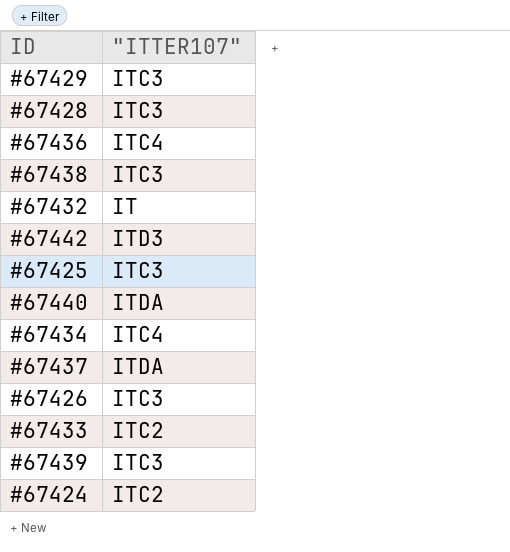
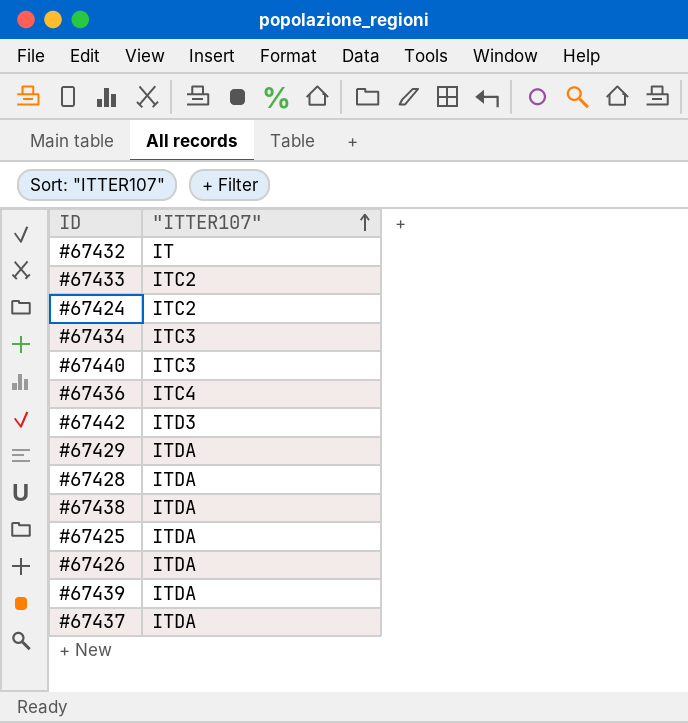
row order: none -> "ITTER107" ascending
#67434 | "ITTER107": ITC4 -> ITC3
#67440 | "ITTER107": ITDA -> ITC3
#67429 | "ITTER107": ITC3 -> ITDA
#67428 | "ITTER107": ITC3 -> ITDA
#67438 | "ITTER107": ITC3 -> ITDA
#67425 | "ITTER107": ITC3 -> ITDA
#67426 | "ITTER107": ITC3 -> ITDA
#67439 | "ITTER107": ITC3 -> ITDA

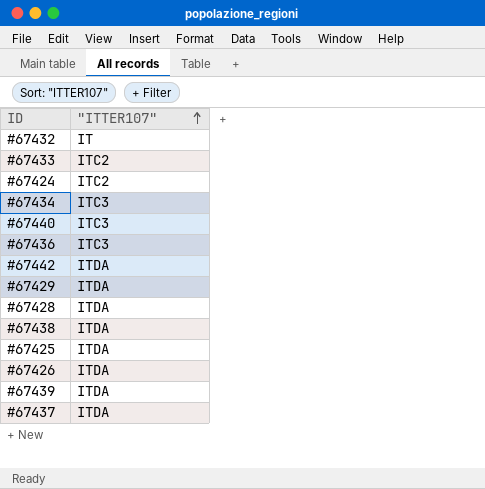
#67436 | "ITTER107": ITC4 -> ITC3
#67442 | "ITTER107": ITD3 -> ITDA

